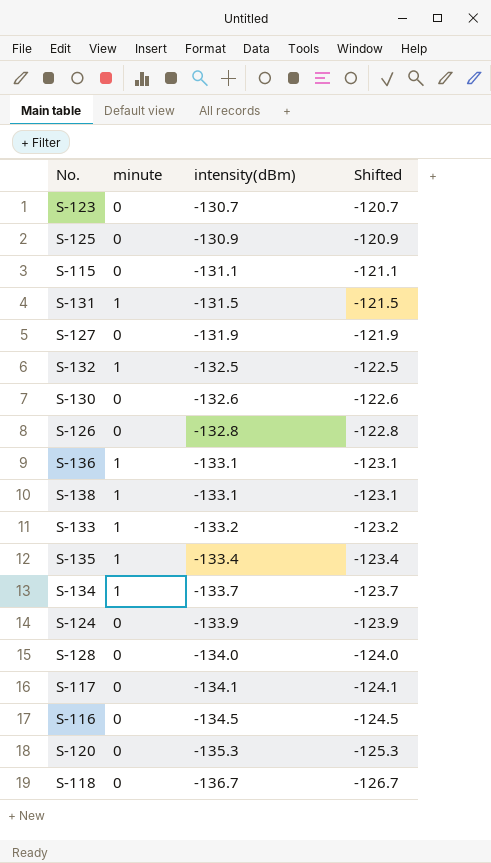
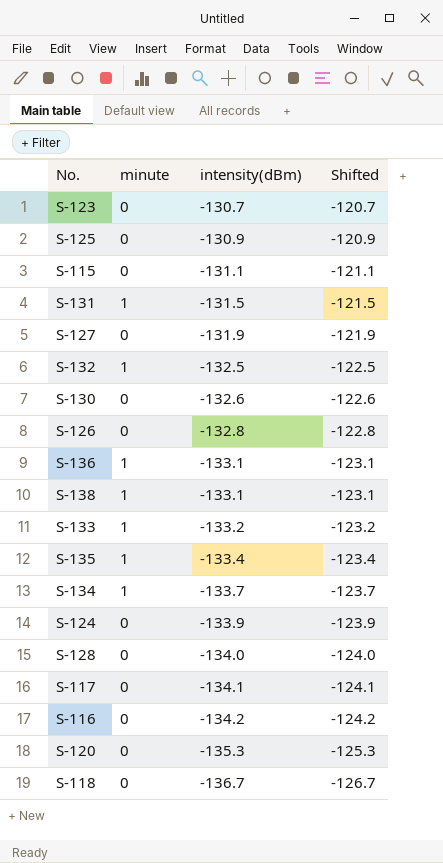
S-116 | intensity(dBm): -134.5 -> -134.2
S-116 | Shifted: -124.5 -> -124.2

